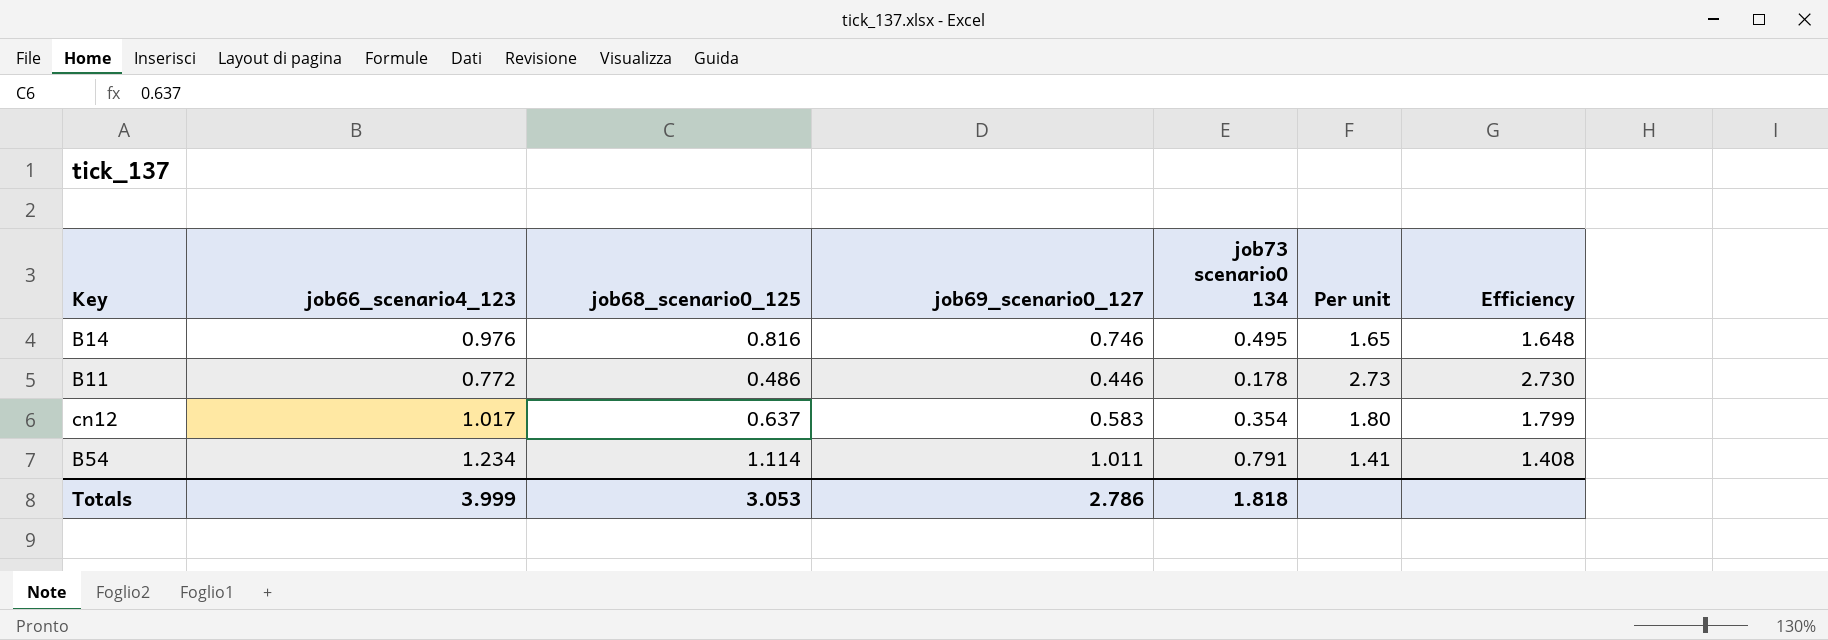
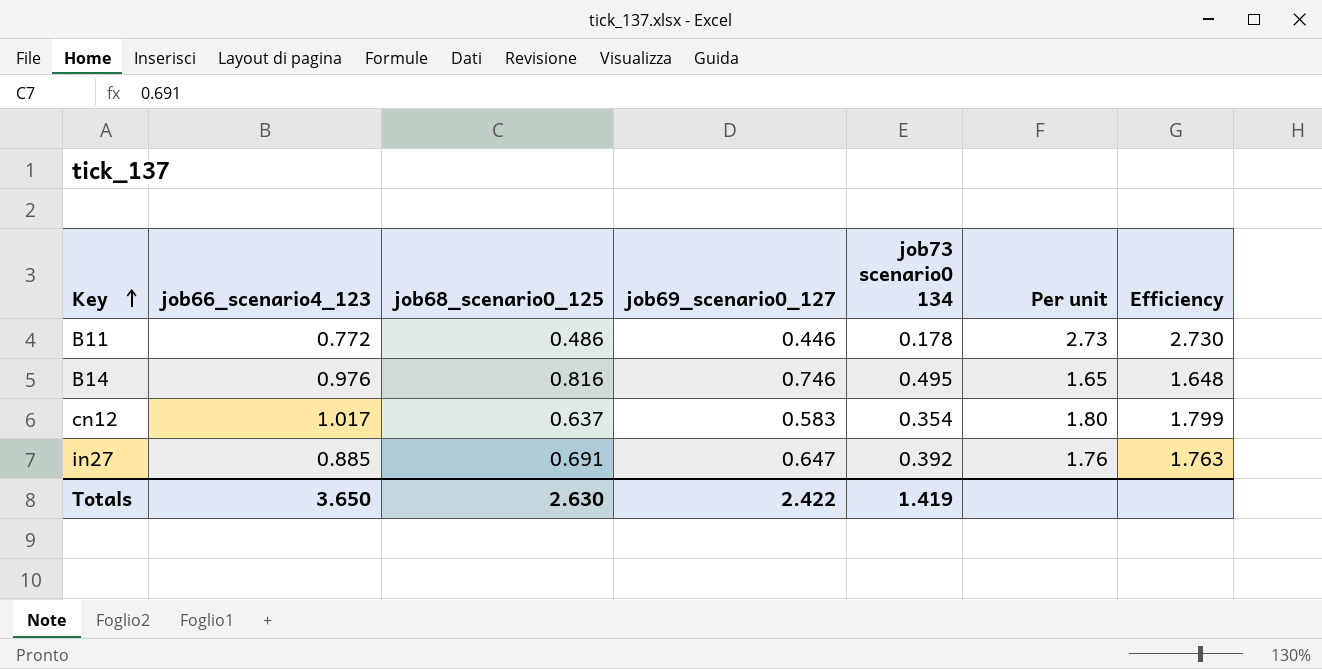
row order: none -> Key ascending
row B54: 1.234 | 1.114 | 1.011 | 0.791 | 1.41 | 1.408 -> none
row in27: none -> 0.885 | 0.691 | 0.647 | 0.392 | 1.76 | 1.763
Totals | job66_scenario4_123: 3.999 -> 3.650
Totals | job68_scenario0_125: 3.053 -> 2.630
Totals | job69_scenario0_127: 2.786 -> 2.422
Totals | job73 scenario0 134: 1.818 -> 1.419

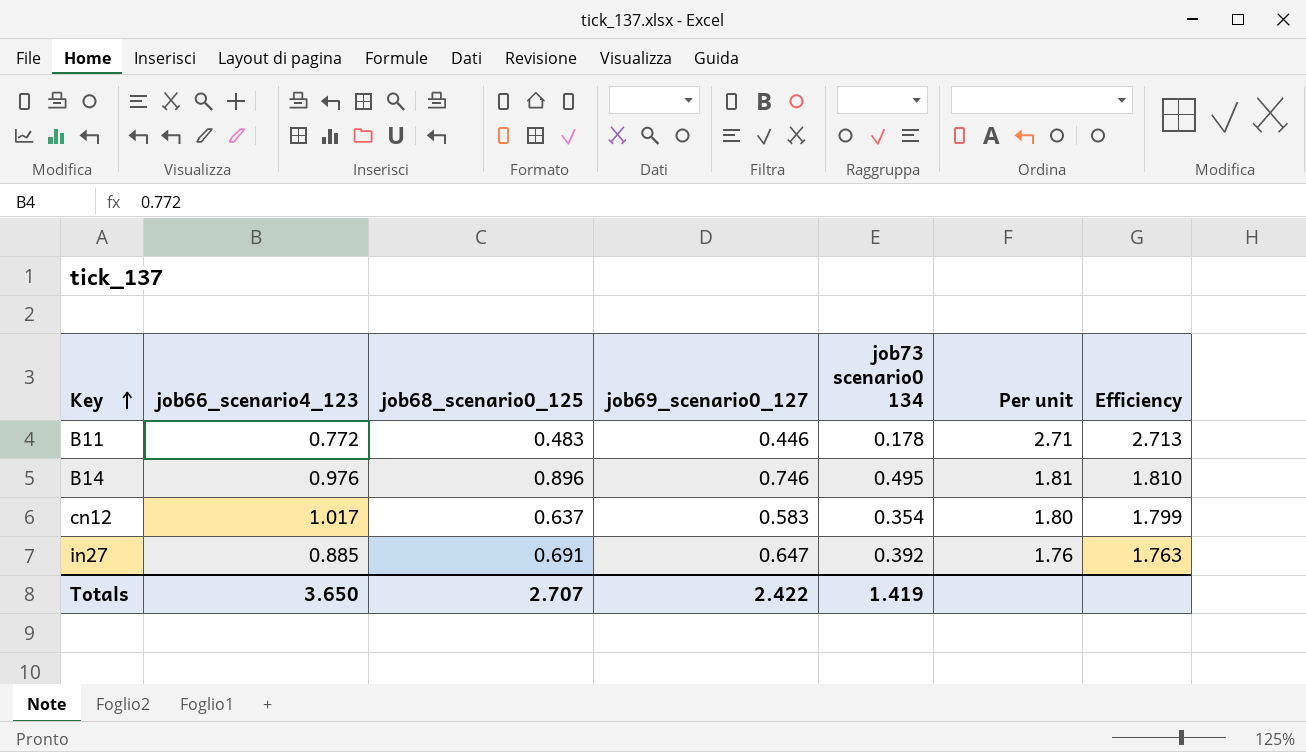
B11 | job68_scenario0_125: 0.486 -> 0.483
B11 | Per unit: 2.73 -> 2.71
B11 | Efficiency: 2.730 -> 2.713
B14 | job68_scenario0_125: 0.816 -> 0.896
B14 | Per unit: 1.65 -> 1.81
B14 | Efficiency: 1.648 -> 1.810
Totals | job68_scenario0_125: 2.630 -> 2.707

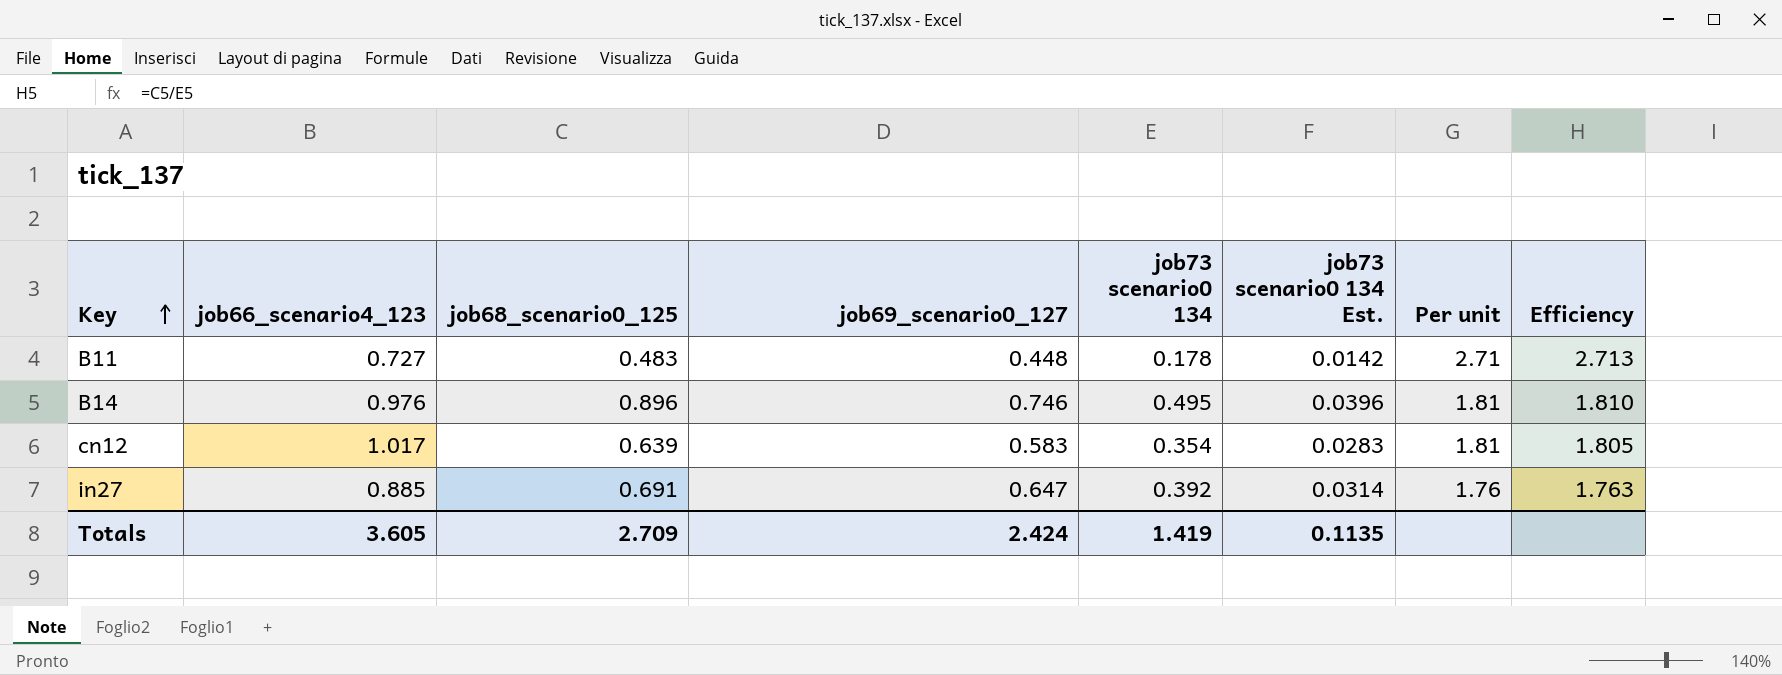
column job73 scenario0 134 Est. | formula: none -> [job73 scenario0 134] * 0.08
B11 | job66_scenario4_123: 0.772 -> 0.727
B11 | job69_scenario0_127: 0.446 -> 0.448
cn12 | job68_scenario0_125: 0.637 -> 0.639
cn12 | Per unit: 1.80 -> 1.81
cn12 | Efficiency: 1.799 -> 1.805
Totals | job66_scenario4_123: 3.650 -> 3.605
Totals | job68_scenario0_125: 2.707 -> 2.709
Totals | job69_scenario0_127: 2.422 -> 2.424

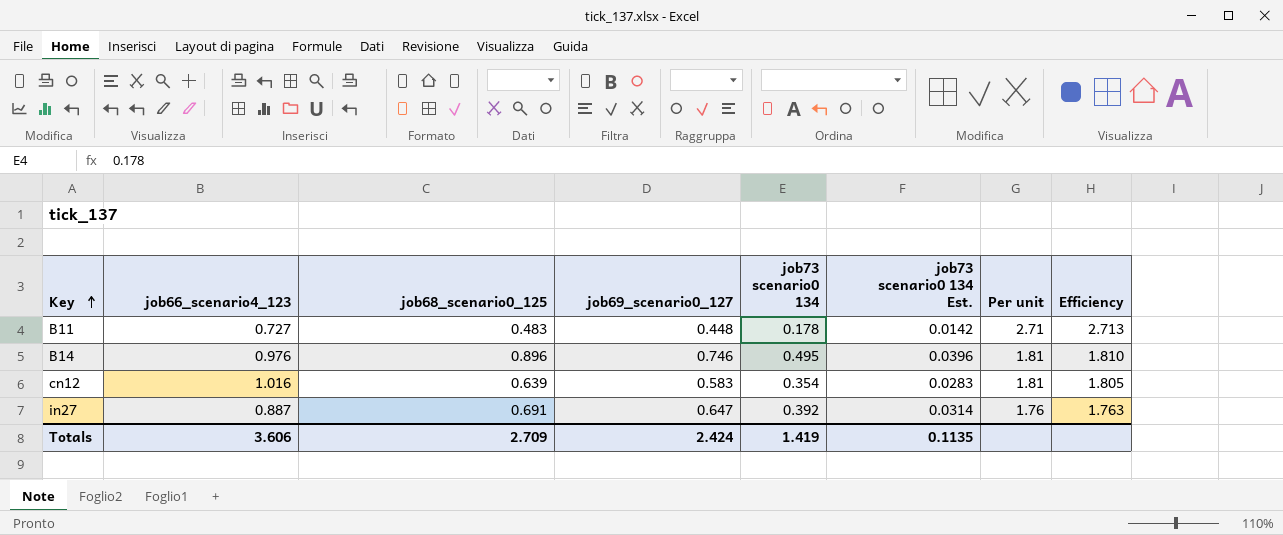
cn12 | job66_scenario4_123: 1.017 -> 1.016
in27 | job66_scenario4_123: 0.885 -> 0.887
Totals | job66_scenario4_123: 3.605 -> 3.606

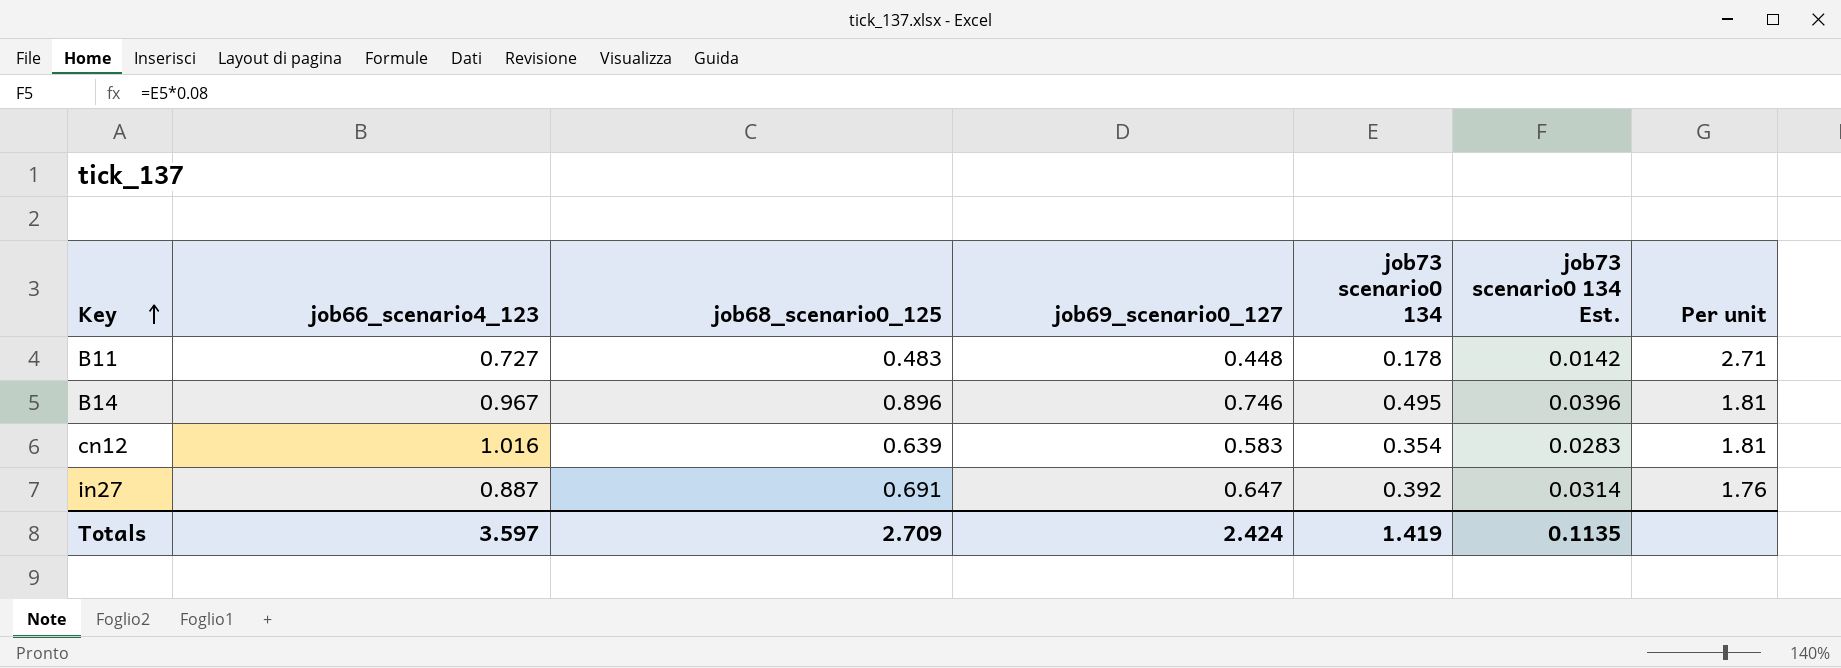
column Efficiency | formula: [job68_scenario0_125] / [job73 scenario0 134] -> none
B14 | job66_scenario4_123: 0.976 -> 0.967
Totals | job66_scenario4_123: 3.606 -> 3.597

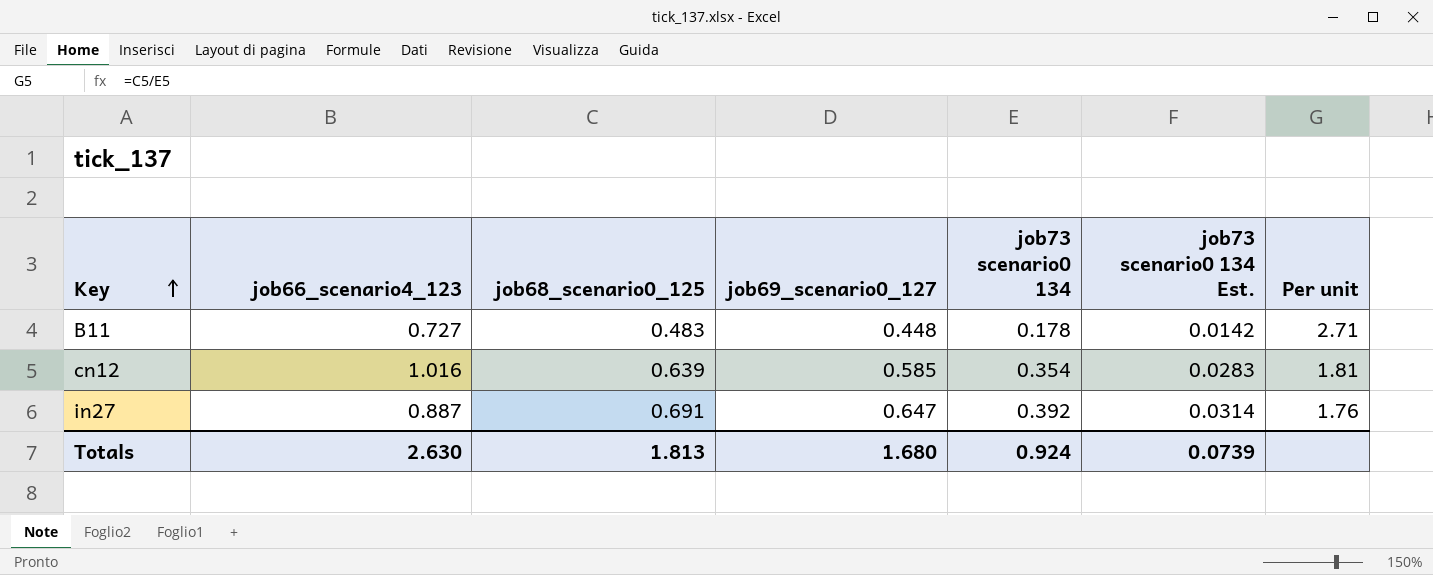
row B14: 0.967 | 0.896 | 0.746 | 0.495 | 0.0396 | 1.81 -> none
cn12 | job69_scenario0_127: 0.583 -> 0.585
Totals | job66_scenario4_123: 3.597 -> 2.630
Totals | job68_scenario0_125: 2.709 -> 1.813
Totals | job69_scenario0_127: 2.424 -> 1.680
Totals | job73 scenario0 134: 1.419 -> 0.924
Totals | job73 scenario0 134 Est.: 0.1135 -> 0.0739

